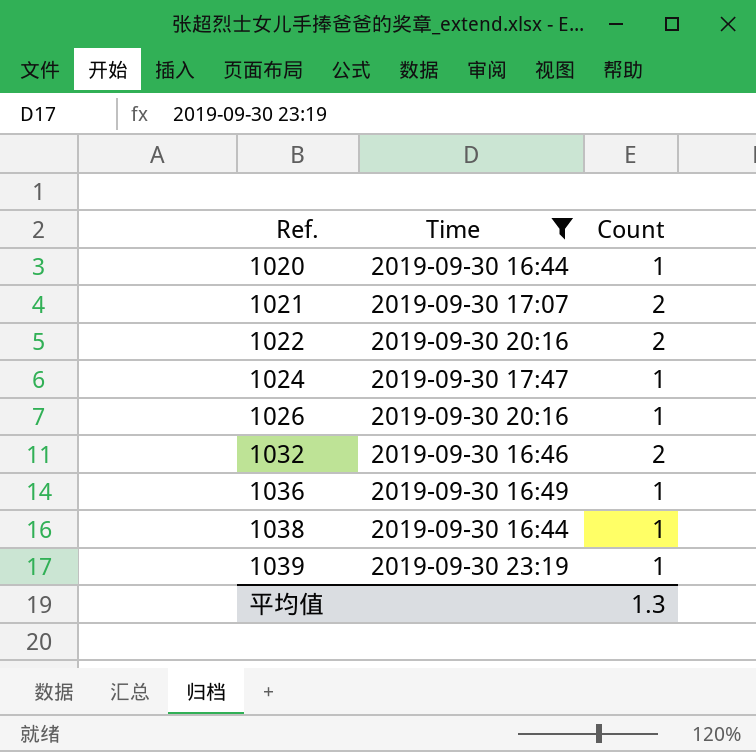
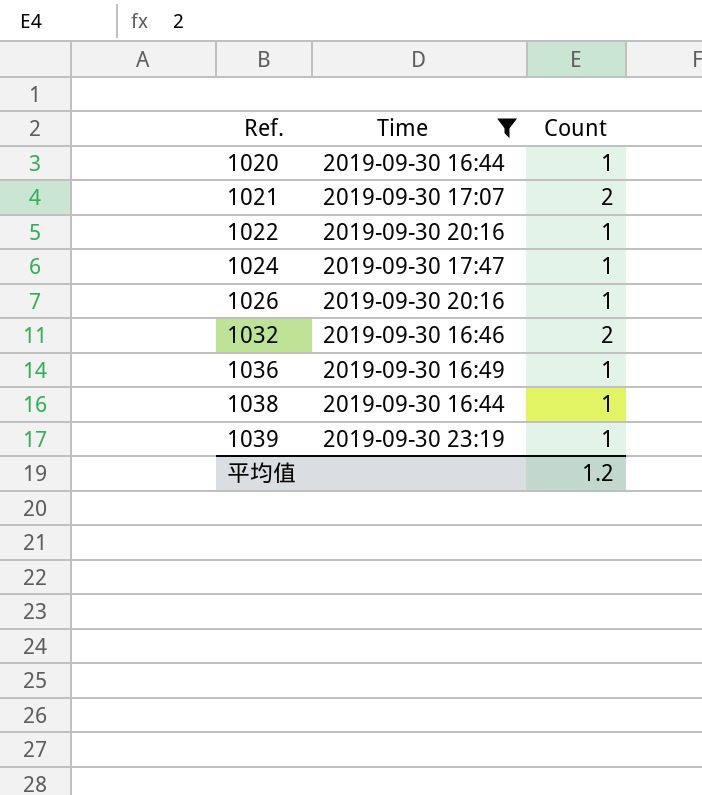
1022 | Count: 2 -> 1
平均值 | Count: 1.3 -> 1.2

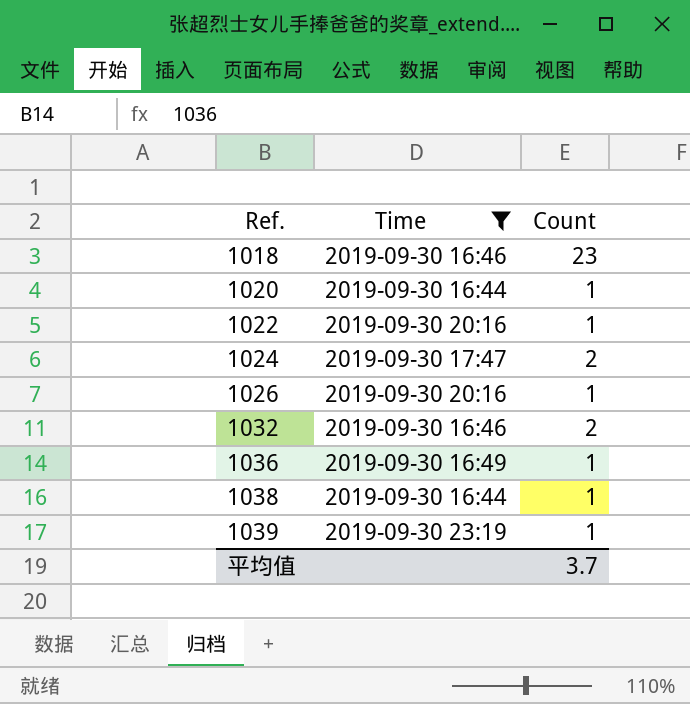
row 1021: 2019-09-30 17:07 | 2 -> none
row 1018: none -> 2019-09-30 16:46 | 23
1024 | Count: 1 -> 2
平均值 | Count: 1.2 -> 3.7

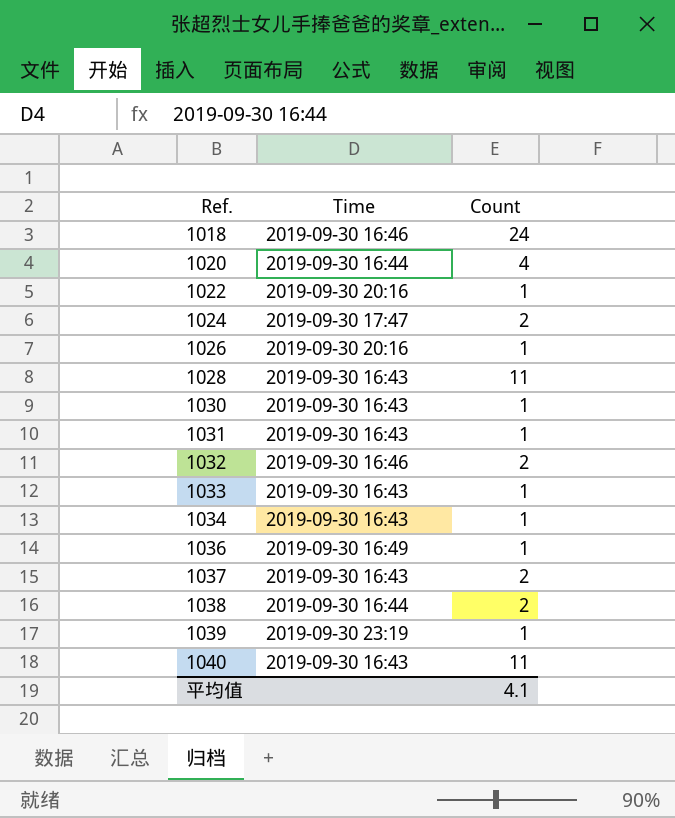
filter: Time != 2019-09-30 16:43 -> none
1018 | Count: 23 -> 24
1020 | Count: 1 -> 4
1038 | Count: 1 -> 2
平均值 | Count: 3.7 -> 4.1

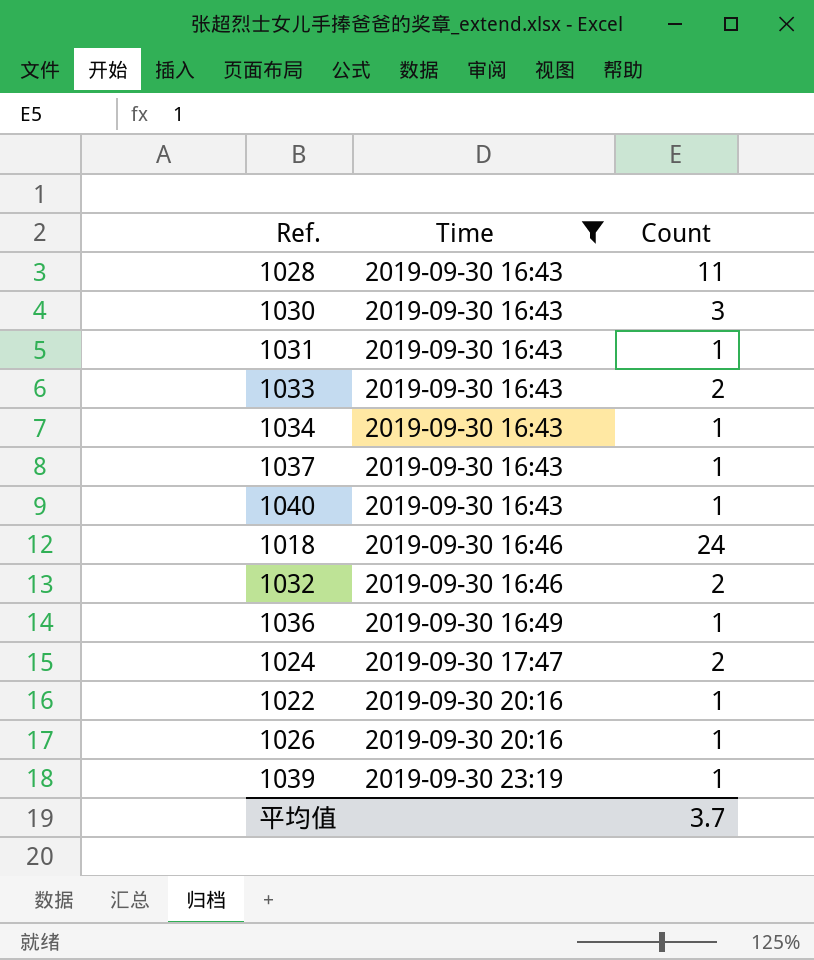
filter: none -> Time != 2019-09-30 16:44
row order: Ref. ascending -> Time ascending
1030 | Count: 1 -> 3
1033 | Count: 1 -> 2
1037 | Count: 2 -> 1
1040 | Count: 11 -> 1
平均值 | Count: 4.1 -> 3.7

